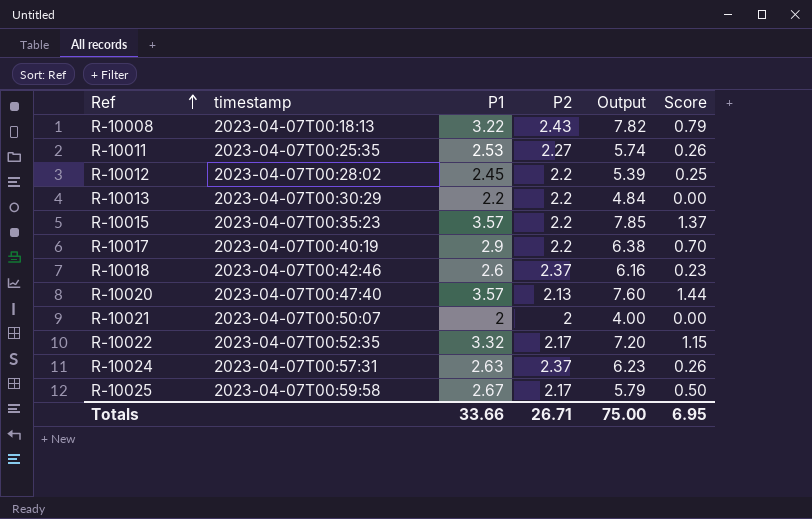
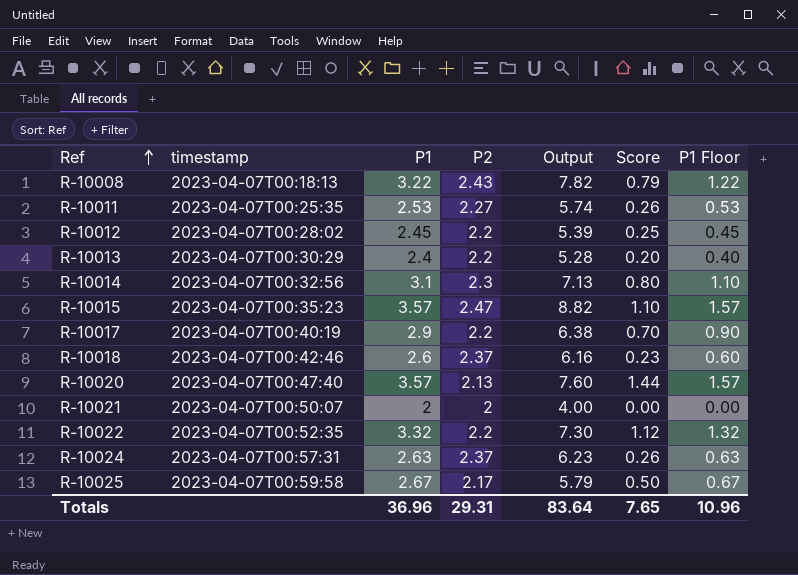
column P1 Floor | formula: none -> [P1] - 2
R-10013 | P1: 2.2 -> 2.4
R-10013 | Output: 4.84 -> 5.28
R-10013 | Score: 0.00 -> 0.20
row R-10014: none -> 2023-04-07T00:32:56 | 3.1 | 2.3 | 7.13 | 0.80 | 1.10
R-10015 | P2: 2.2 -> 2.47
R-10015 | Output: 7.85 -> 8.82
R-10015 | Score: 1.37 -> 1.10
R-10022 | P2: 2.17 -> 2.2
R-10022 | Output: 7.20 -> 7.30
R-10022 | Score: 1.15 -> 1.12
Totals | P1: 33.66 -> 36.96
Totals | P2: 26.71 -> 29.31
Totals | Output: 75.00 -> 83.64
Totals | Score: 6.95 -> 7.65

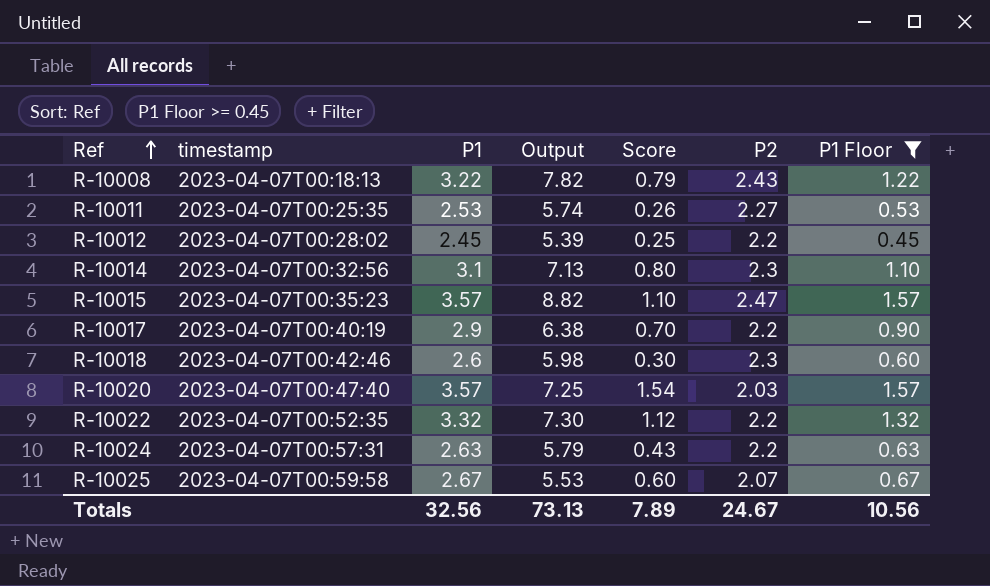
filter: none -> P1 Floor >= 0.45
column P2 | position: 4 -> 6
R-10018 | Output: 6.16 -> 5.98
R-10018 | Score: 0.23 -> 0.30
R-10018 | P2: 2.37 -> 2.3
R-10020 | Output: 7.60 -> 7.25
R-10020 | Score: 1.44 -> 1.54
R-10020 | P2: 2.13 -> 2.03
R-10024 | Output: 6.23 -> 5.79
R-10024 | Score: 0.26 -> 0.43
R-10024 | P2: 2.37 -> 2.2
R-10025 | Output: 5.79 -> 5.53
R-10025 | Score: 0.50 -> 0.60
R-10025 | P2: 2.17 -> 2.07
Totals | P1: 36.96 -> 32.56
Totals | Output: 83.64 -> 73.13
Totals | Score: 7.65 -> 7.89
Totals | P2: 29.31 -> 24.67
Totals | P1 Floor: 10.96 -> 10.56

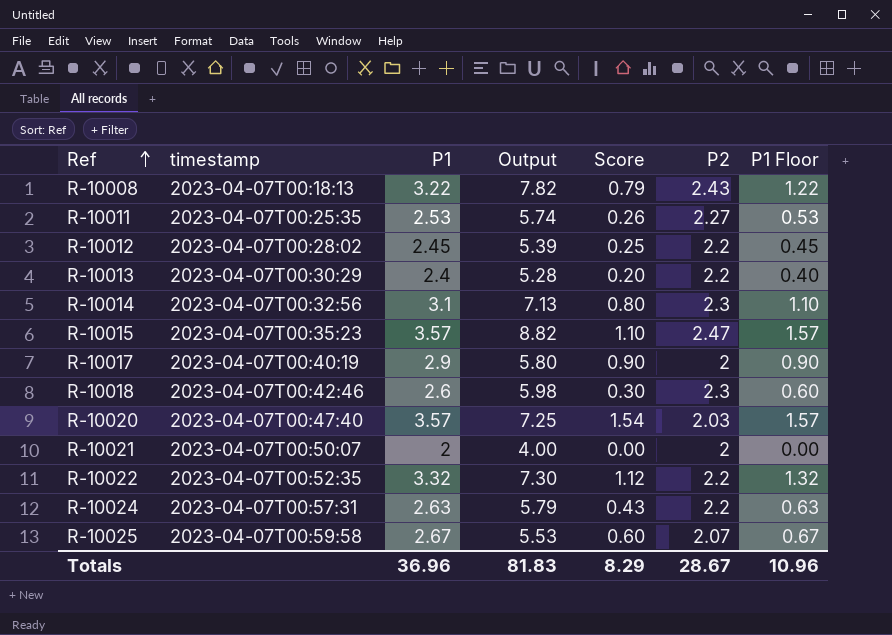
filter: P1 Floor >= 0.45 -> none
R-10017 | Output: 6.38 -> 5.80
R-10017 | Score: 0.70 -> 0.90
R-10017 | P2: 2.2 -> 2
Totals | P1: 32.56 -> 36.96
Totals | Output: 73.13 -> 81.83
Totals | Score: 7.89 -> 8.29
Totals | P2: 24.67 -> 28.67
Totals | P1 Floor: 10.56 -> 10.96

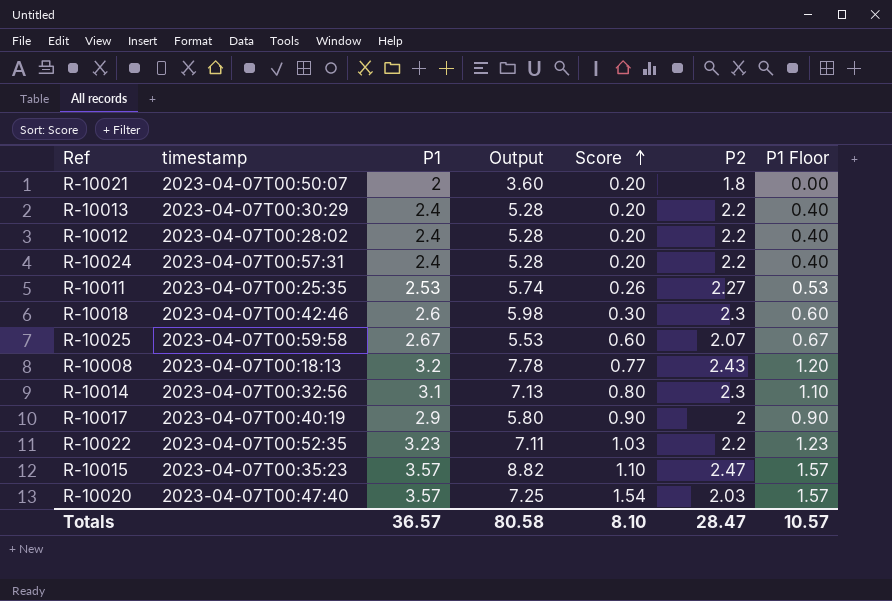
row order: Ref ascending -> Score ascending
R-10021 | Output: 4.00 -> 3.60
R-10021 | Score: 0.00 -> 0.20
R-10021 | P2: 2 -> 1.8
R-10012 | P1: 2.45 -> 2.4
R-10012 | Output: 5.39 -> 5.28
R-10012 | Score: 0.25 -> 0.20
R-10012 | P1 Floor: 0.45 -> 0.40
R-10024 | P1: 2.63 -> 2.4
R-10024 | Output: 5.79 -> 5.28
R-10024 | Score: 0.43 -> 0.20
R-10024 | P1 Floor: 0.63 -> 0.40
R-10008 | P1: 3.22 -> 3.2
R-10008 | Output: 7.82 -> 7.78
R-10008 | Score: 0.79 -> 0.77
R-10008 | P1 Floor: 1.22 -> 1.20
R-10022 | P1: 3.32 -> 3.23
R-10022 | Output: 7.30 -> 7.11
R-10022 | Score: 1.12 -> 1.03
R-10022 | P1 Floor: 1.32 -> 1.23
Totals | P1: 36.96 -> 36.57
Totals | Output: 81.83 -> 80.58
Totals | Score: 8.29 -> 8.10
Totals | P2: 28.67 -> 28.47
Totals | P1 Floor: 10.96 -> 10.57

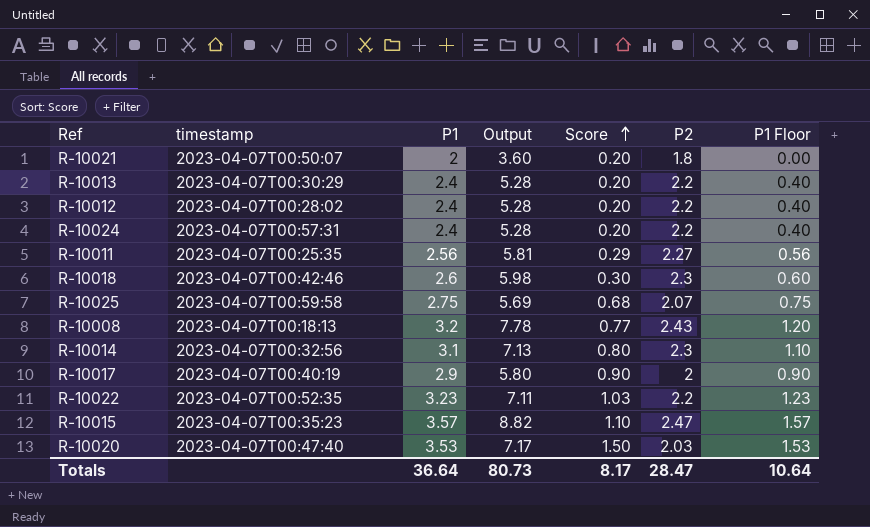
R-10011 | P1: 2.53 -> 2.56
R-10011 | Output: 5.74 -> 5.81
R-10011 | Score: 0.26 -> 0.29
R-10011 | P1 Floor: 0.53 -> 0.56
R-10025 | P1: 2.67 -> 2.75
R-10025 | Output: 5.53 -> 5.69
R-10025 | Score: 0.60 -> 0.68
R-10025 | P1 Floor: 0.67 -> 0.75
R-10020 | P1: 3.57 -> 3.53
R-10020 | Output: 7.25 -> 7.17
R-10020 | Score: 1.54 -> 1.50
R-10020 | P1 Floor: 1.57 -> 1.53
Totals | P1: 36.57 -> 36.64
Totals | Output: 80.58 -> 80.73
Totals | Score: 8.10 -> 8.17
Totals | P1 Floor: 10.57 -> 10.64

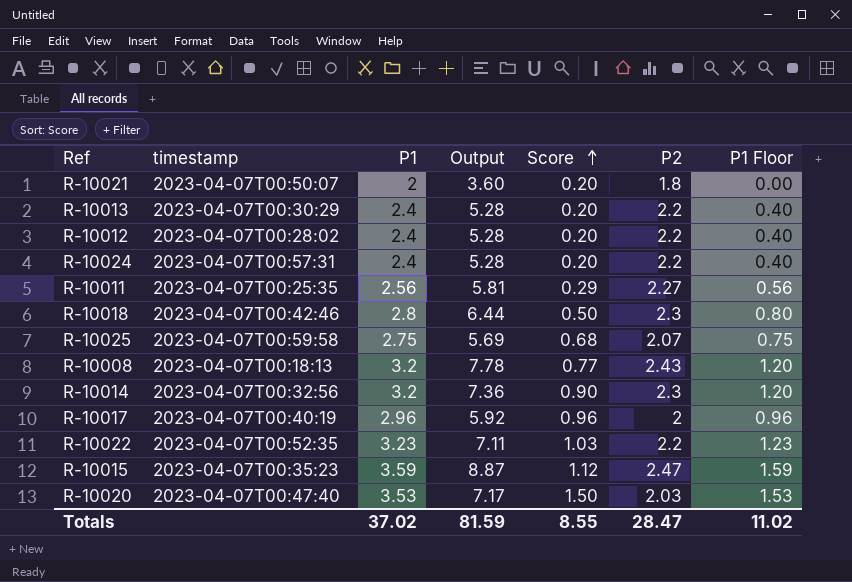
R-10018 | P1: 2.6 -> 2.8
R-10018 | Output: 5.98 -> 6.44
R-10018 | Score: 0.30 -> 0.50
R-10018 | P1 Floor: 0.60 -> 0.80
R-10014 | P1: 3.1 -> 3.2
R-10014 | Output: 7.13 -> 7.36
R-10014 | Score: 0.80 -> 0.90
R-10014 | P1 Floor: 1.10 -> 1.20
R-10017 | P1: 2.9 -> 2.96
R-10017 | Output: 5.80 -> 5.92
R-10017 | Score: 0.90 -> 0.96
R-10017 | P1 Floor: 0.90 -> 0.96
R-10015 | P1: 3.57 -> 3.59
R-10015 | Output: 8.82 -> 8.87
R-10015 | Score: 1.10 -> 1.12
R-10015 | P1 Floor: 1.57 -> 1.59
Totals | P1: 36.64 -> 37.02
Totals | Output: 80.73 -> 81.59
Totals | Score: 8.17 -> 8.55
Totals | P1 Floor: 10.64 -> 11.02

